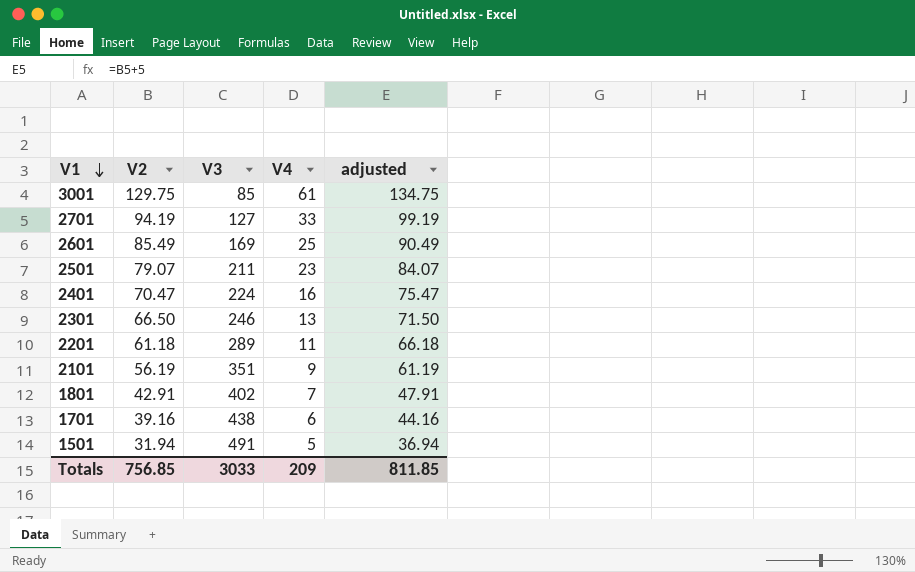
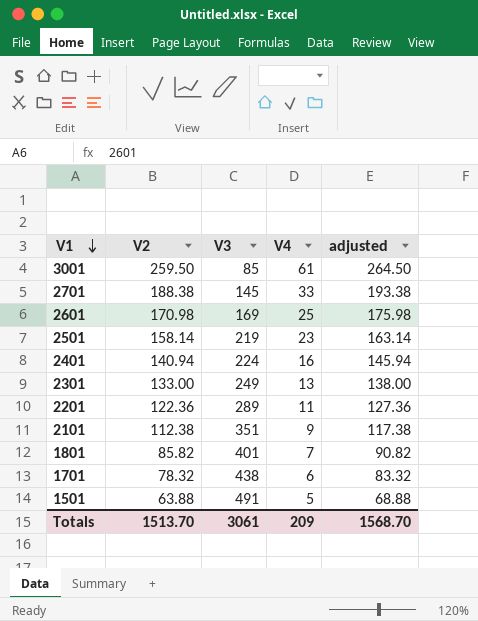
3001 | V2: 129.75 -> 259.50
3001 | adjusted: 134.75 -> 264.50
2701 | V2: 94.19 -> 188.38
2701 | V3: 127 -> 145
2701 | adjusted: 99.19 -> 193.38
2601 | V2: 85.49 -> 170.98
2601 | adjusted: 90.49 -> 175.98
2501 | V2: 79.07 -> 158.14
2501 | V3: 211 -> 219
2501 | adjusted: 84.07 -> 163.14
2401 | V2: 70.47 -> 140.94
2401 | adjusted: 75.47 -> 145.94
2301 | V2: 66.50 -> 133.00
2301 | V3: 246 -> 249
2301 | adjusted: 71.50 -> 138.00
2201 | V2: 61.18 -> 122.36
2201 | adjusted: 66.18 -> 127.36
2101 | V2: 56.19 -> 112.38
2101 | adjusted: 61.19 -> 117.38
1801 | V2: 42.91 -> 85.82
1801 | V3: 402 -> 401
1801 | adjusted: 47.91 -> 90.82
1701 | V2: 39.16 -> 78.32
1701 | adjusted: 44.16 -> 83.32
1501 | V2: 31.94 -> 63.88
1501 | adjusted: 36.94 -> 68.88
Totals | V2: 756.85 -> 1513.70
Totals | V3: 3033 -> 3061
Totals | adjusted: 811.85 -> 1568.70

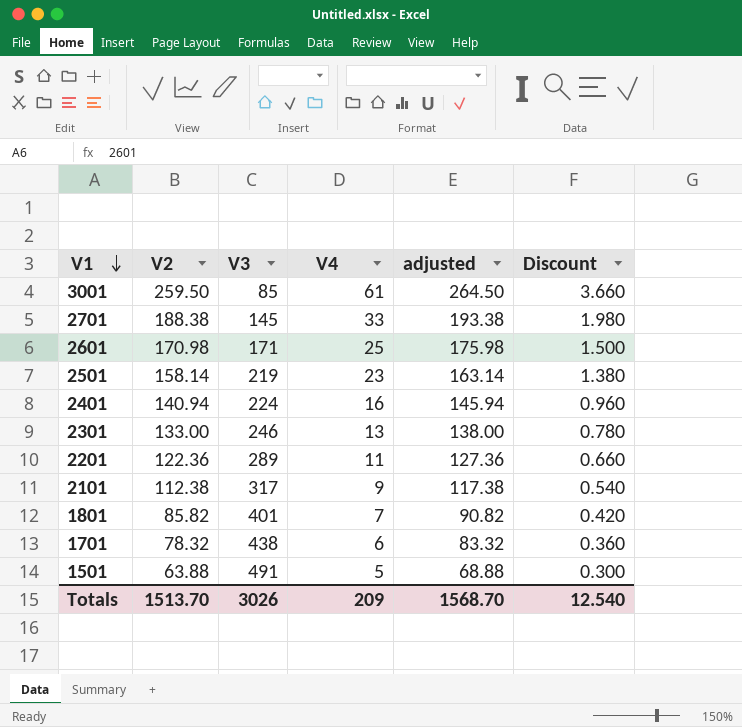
column Discount | formula: none -> [V4] * 0.06
2601 | V3: 169 -> 171
2301 | V3: 249 -> 246
2101 | V3: 351 -> 317
Totals | V3: 3061 -> 3026

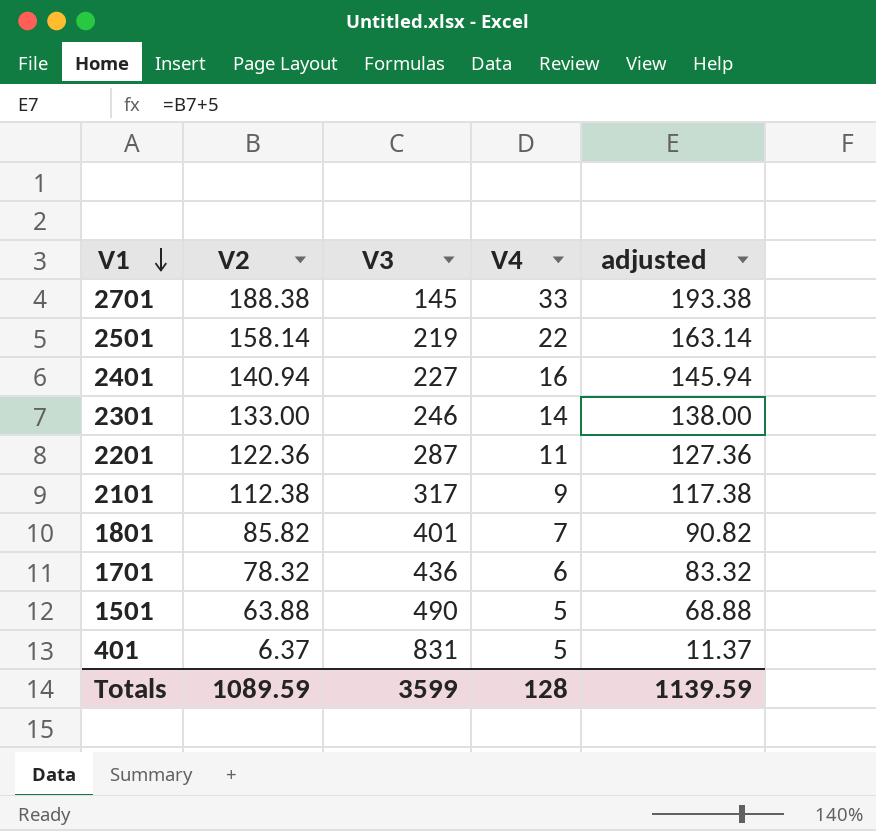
column Discount | formula: [V4] * 0.06 -> none
row 3001: 259.50 | 85 | 61 | 264.50 | 3.660 -> none
row 2601: 170.98 | 171 | 25 | 175.98 | 1.500 -> none
2501 | V4: 23 -> 22
2401 | V3: 224 -> 227
2301 | V4: 13 -> 14
2201 | V3: 289 -> 287
1701 | V3: 438 -> 436
1501 | V3: 491 -> 490
row 401: none -> 6.37 | 831 | 5 | 11.37
Totals | V2: 1513.70 -> 1089.59
Totals | V3: 3026 -> 3599
Totals | V4: 209 -> 128
Totals | adjusted: 1568.70 -> 1139.59

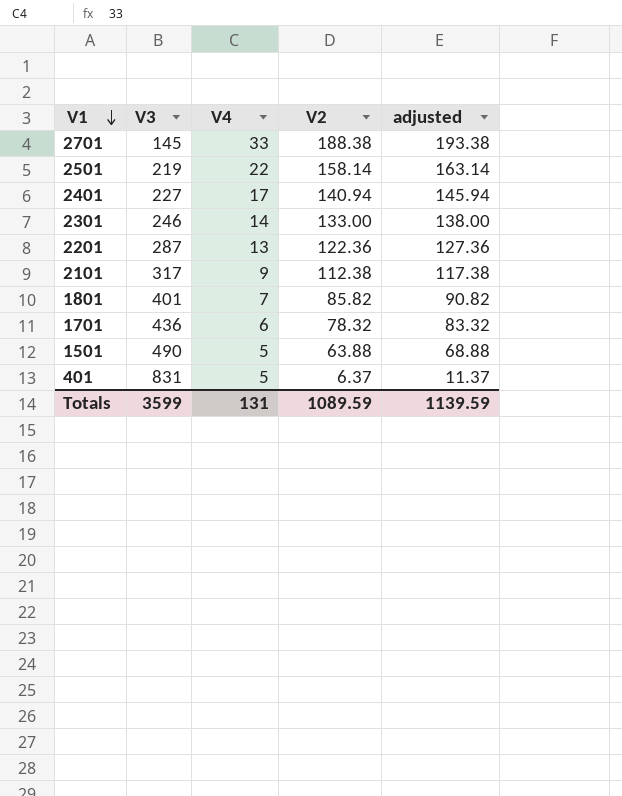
column V2 | position: 2 -> 4
2401 | V4: 16 -> 17
2201 | V4: 11 -> 13
Totals | V4: 128 -> 131

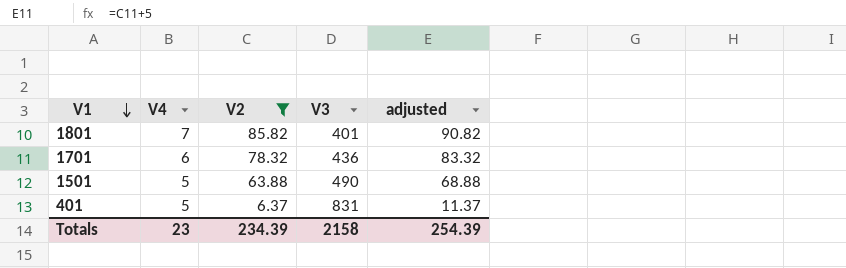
filter: none -> V2 <= 85.82
column V3 | position: 2 -> 4
Totals | V4: 131 -> 23
Totals | V2: 1089.59 -> 234.39
Totals | V3: 3599 -> 2158
Totals | adjusted: 1139.59 -> 254.39

